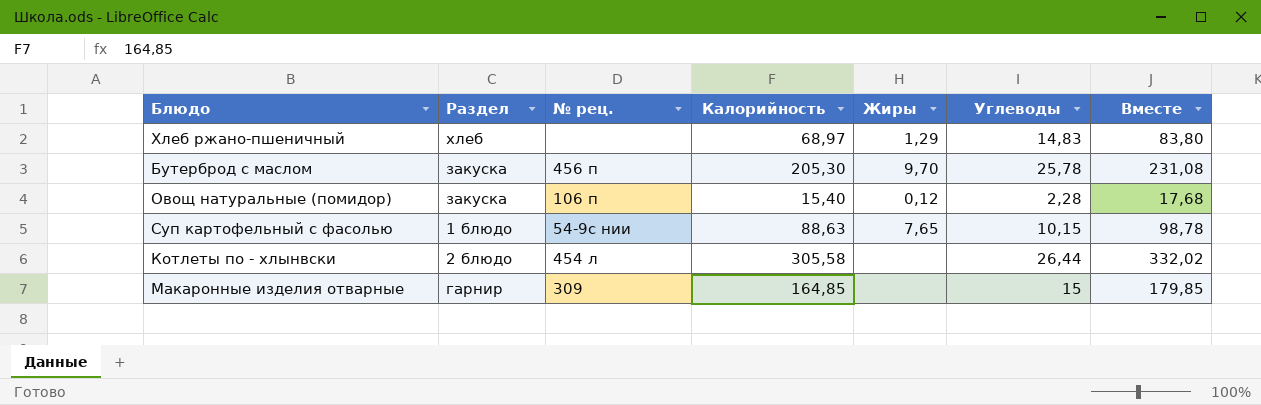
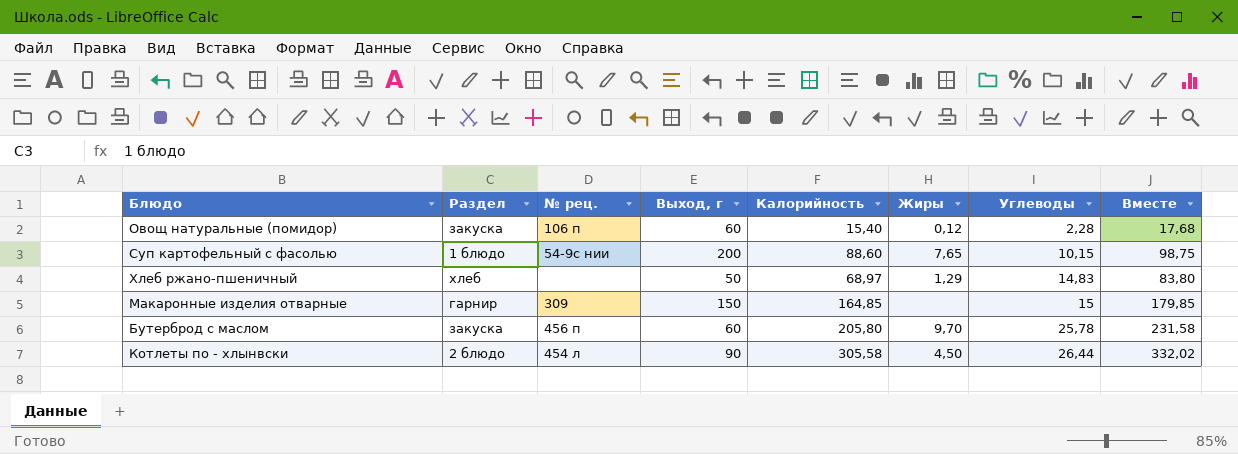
row order: none -> Углеводы ascending
column Выход, г | position: none -> 4
Суп картофельный с фасолью | Калорийность: 88,63 -> 88,60
Суп картофельный с фасолью | Вместе: 98,78 -> 98,75
Бутерброд с маслом | Калорийность: 205,30 -> 205,80
Бутерброд с маслом | Вместе: 231,08 -> 231,58
Котлеты по - хлынвски | Жиры: none -> 4,50

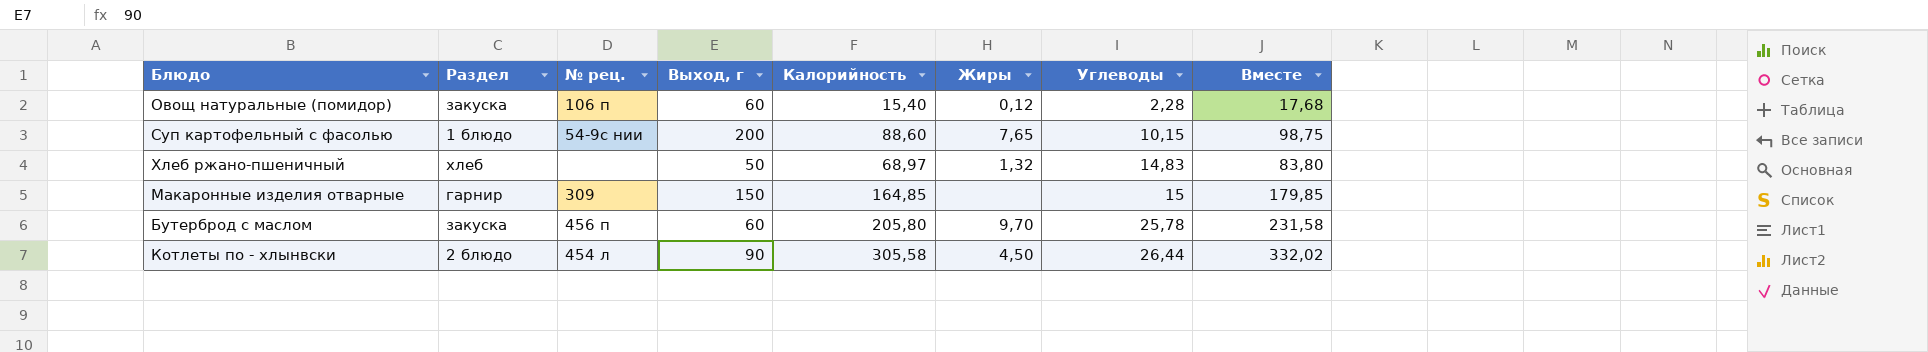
Хлеб ржано-пшеничный | Жиры: 1,29 -> 1,32

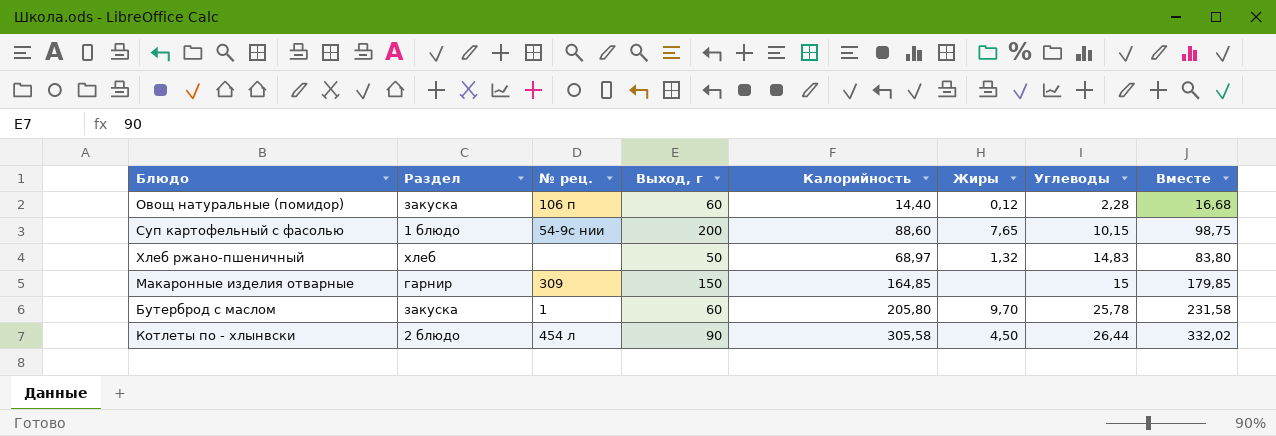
Овощ натуральные (помидор) | Калорийность: 15,40 -> 14,40
Овощ натуральные (помидор) | Вместе: 17,68 -> 16,68
Бутерброд с маслом | № рец.: 456 п -> 1

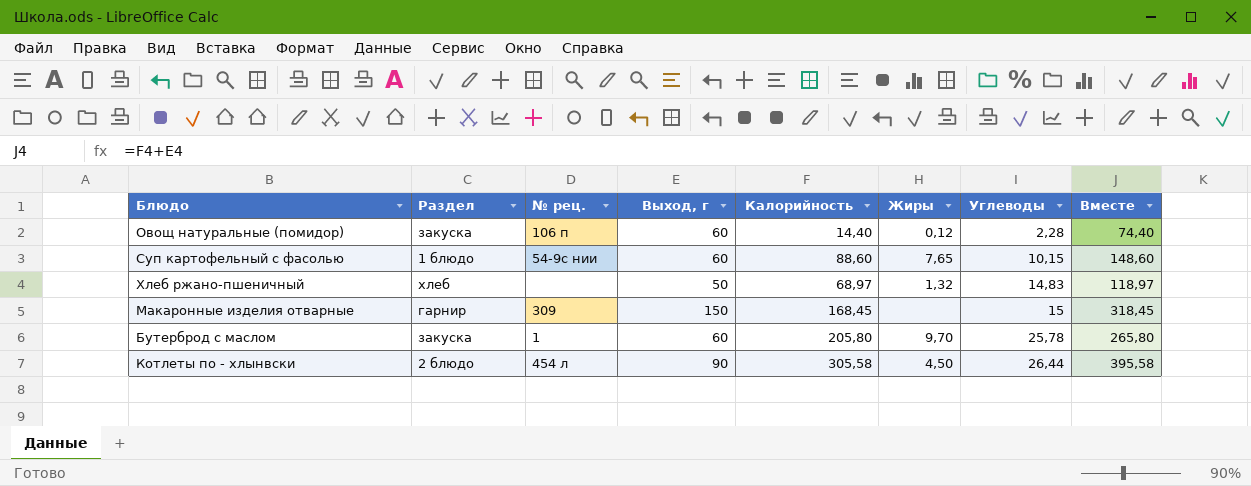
column Вместе | formula: [Калорийность] + [Углеводы] -> [Выход, г] + [Калорийность]
Суп картофельный с фасолью | Выход, г: 200 -> 60
Макаронные изделия отварные | Калорийность: 164,85 -> 168,45

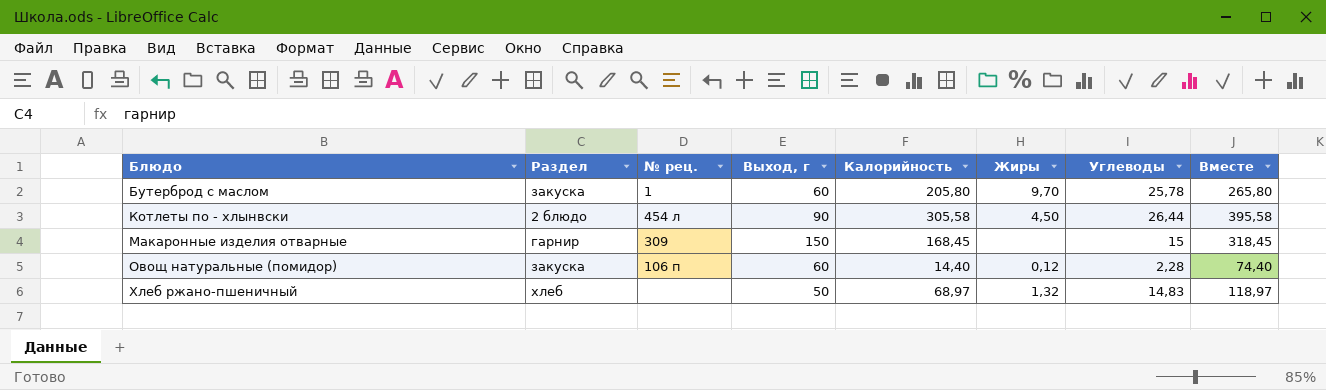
row order: Углеводы ascending -> Блюдо ascending
row Суп картофельный с фасолью: 1 блюдо | 54-9с нии | 60 | 88,60 | 7,65 | 10,15 | 148,60 -> none

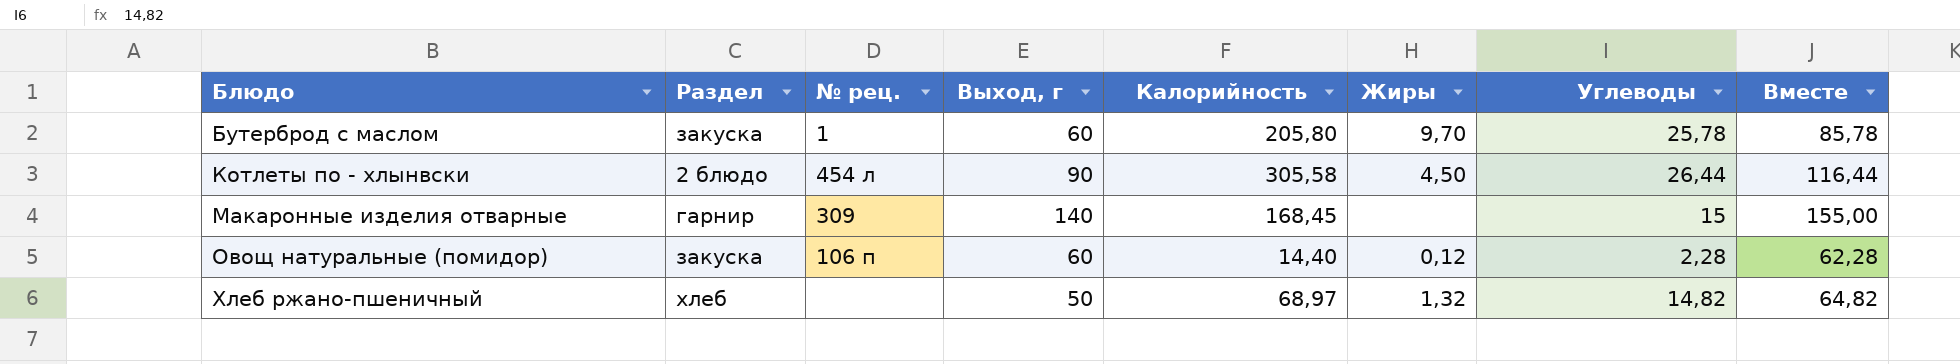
column Вместе | formula: [Выход, г] + [Калорийность] -> [Выход, г] + [Углеводы]
Макаронные изделия отварные | Выход, г: 150 -> 140
Хлеб ржано-пшеничный | Углеводы: 14,83 -> 14,82

